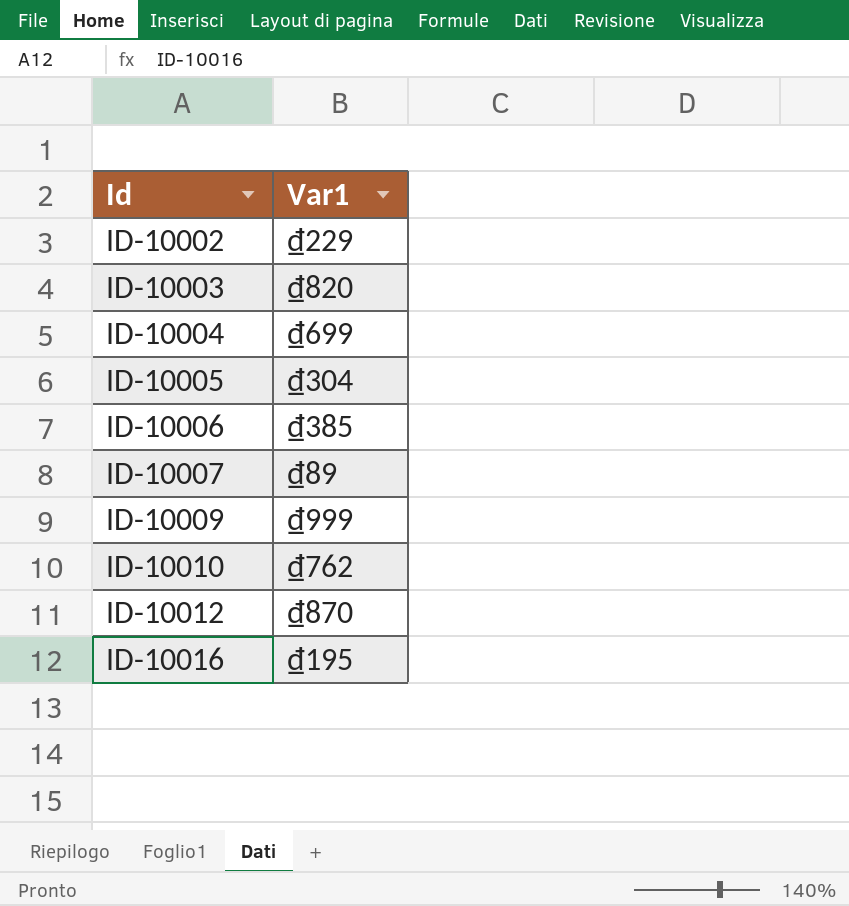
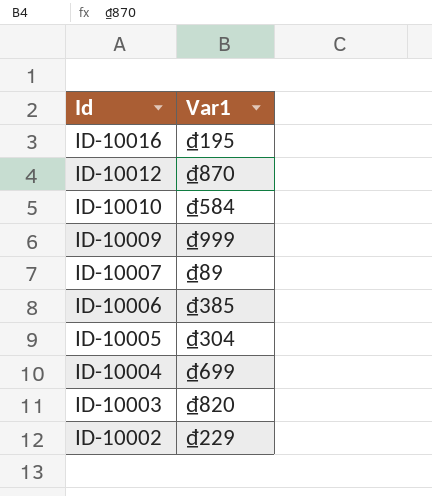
row order: Id ascending -> Id descending
ID-10010 | Var1: ₫762 -> ₫584

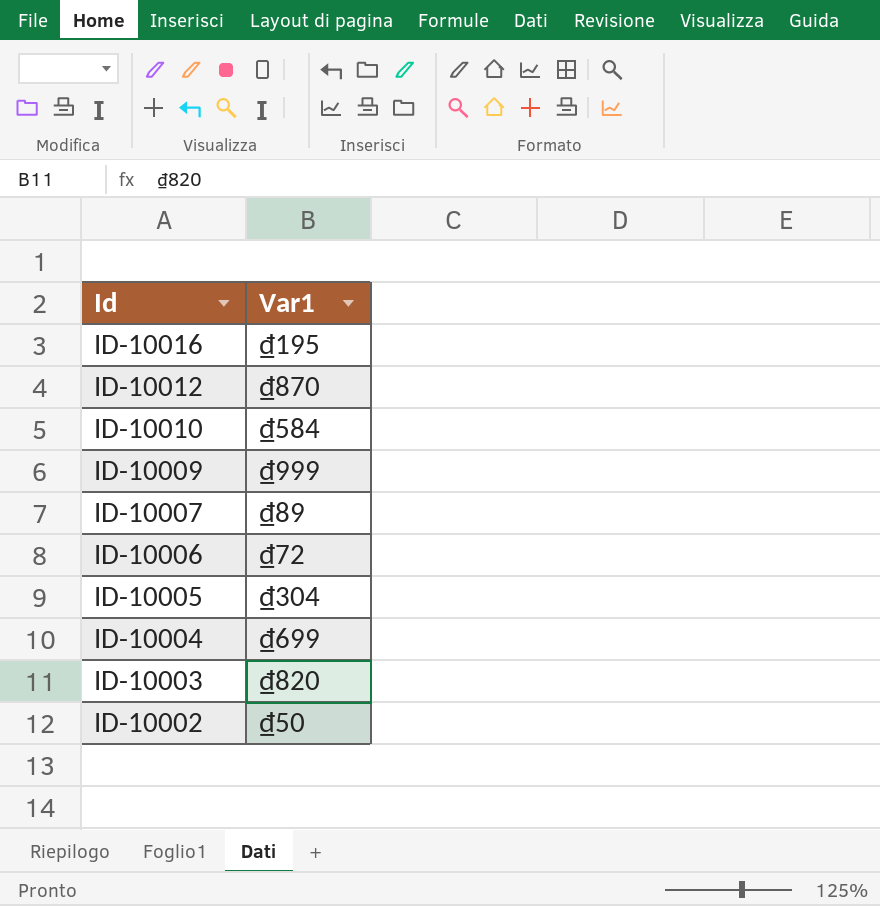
ID-10006 | Var1: ₫385 -> ₫72
ID-10002 | Var1: ₫229 -> ₫50

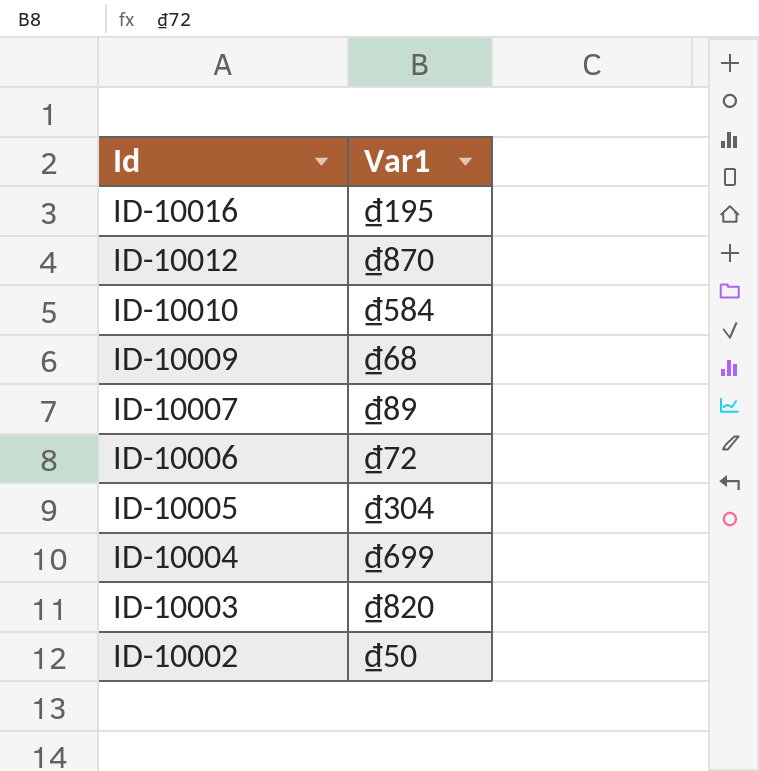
ID-10009 | Var1: ₫999 -> ₫68

